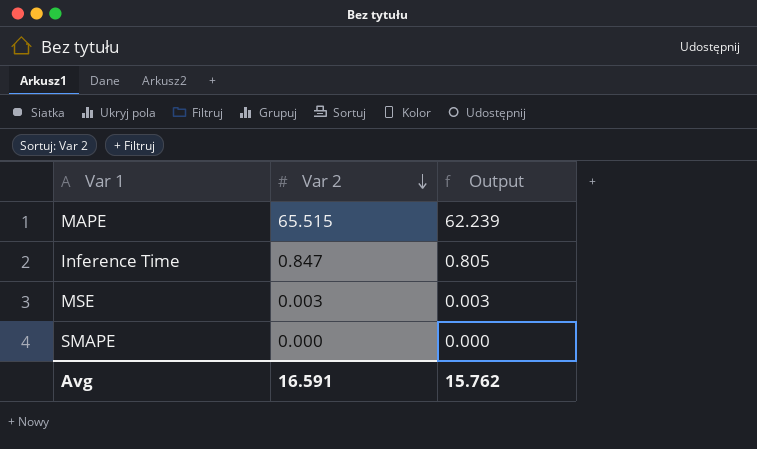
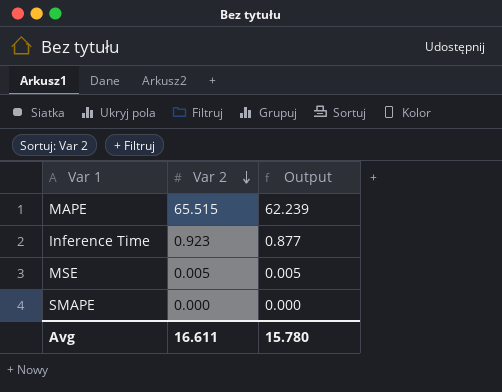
Inference Time | Var 2: 0.847 -> 0.923
Inference Time | Output: 0.805 -> 0.877
MSE | Var 2: 0.003 -> 0.005
MSE | Output: 0.003 -> 0.005
Avg | Var 2: 16.591 -> 16.611
Avg | Output: 15.762 -> 15.780

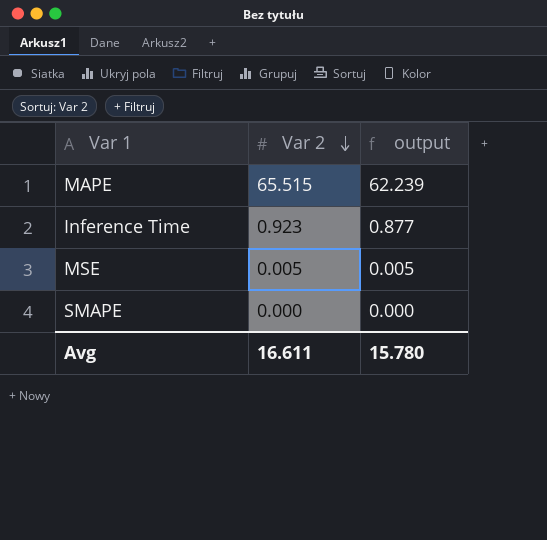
column name: Output -> output

